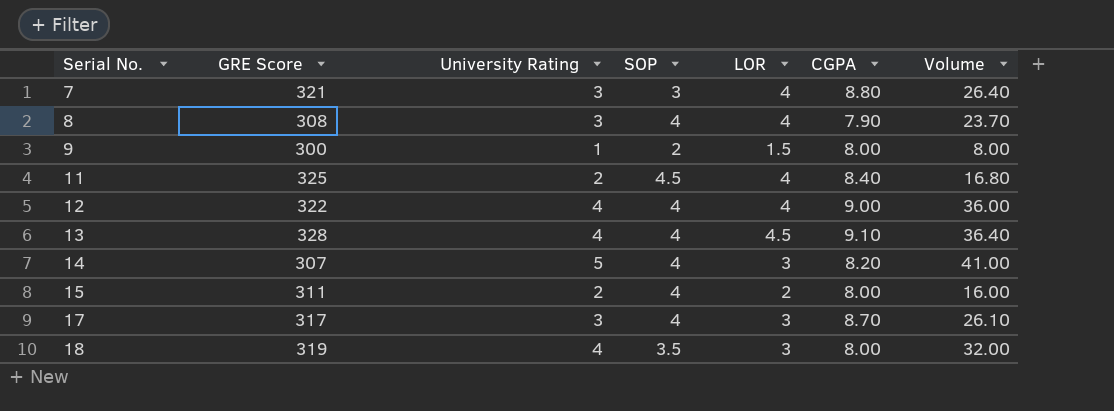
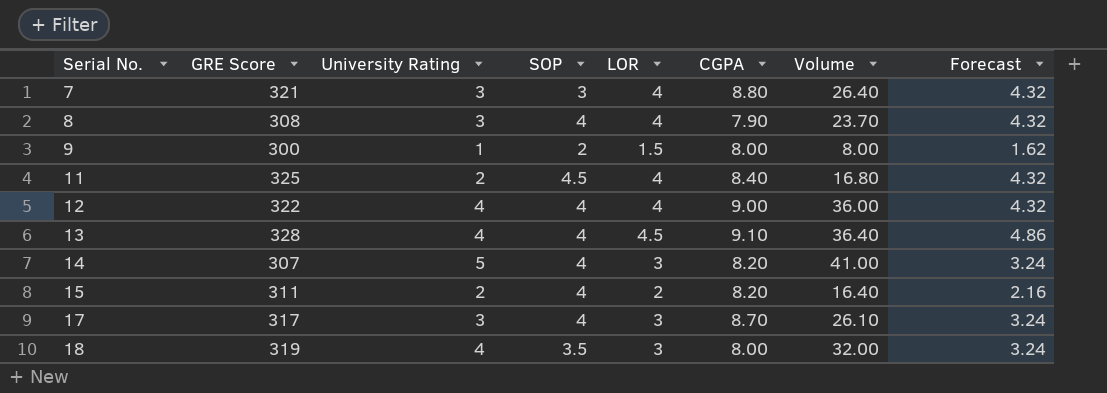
column Forecast | formula: none -> [LOR] * 1.08
15 | CGPA: 8.00 -> 8.20
15 | Volume: 16.00 -> 16.40

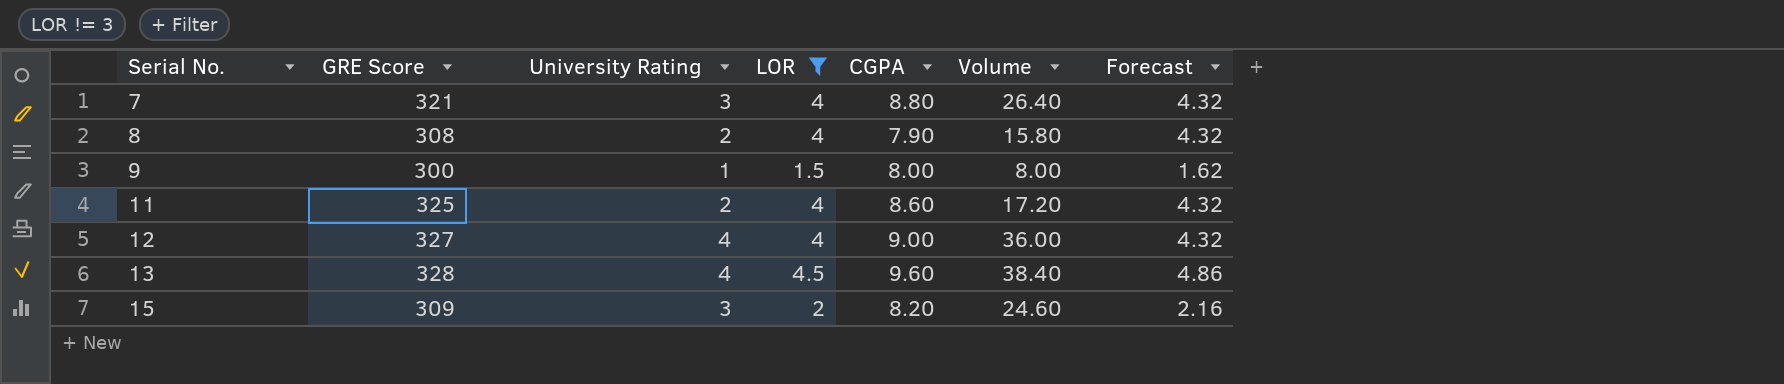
filter: none -> LOR != 3
column SOP | position: 4 -> none
8 | University Rating: 3 -> 2
8 | Volume: 23.70 -> 15.80
11 | CGPA: 8.40 -> 8.60
11 | Volume: 16.80 -> 17.20
12 | GRE Score: 322 -> 327
13 | CGPA: 9.10 -> 9.60
13 | Volume: 36.40 -> 38.40
15 | GRE Score: 311 -> 309
15 | University Rating: 2 -> 3
15 | Volume: 16.40 -> 24.60

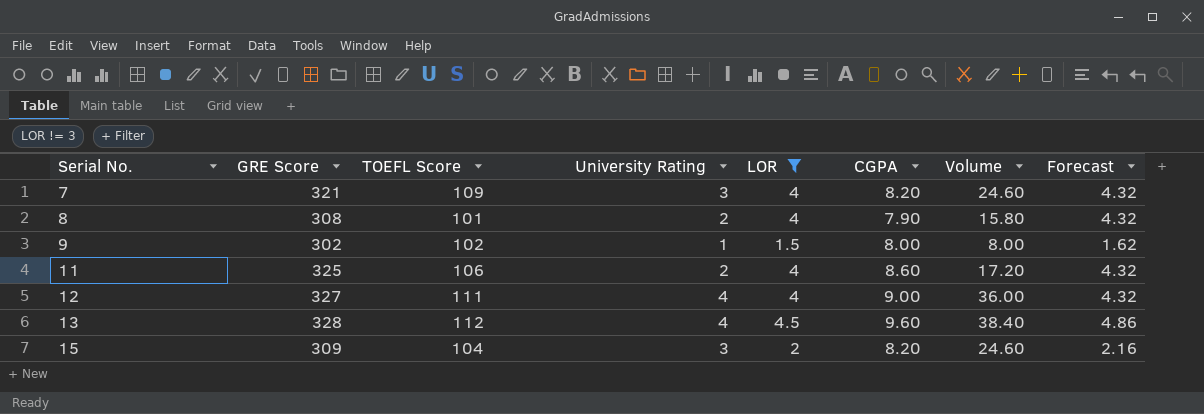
column TOEFL Score | position: none -> 3
7 | CGPA: 8.80 -> 8.20
7 | Volume: 26.40 -> 24.60
9 | GRE Score: 300 -> 302

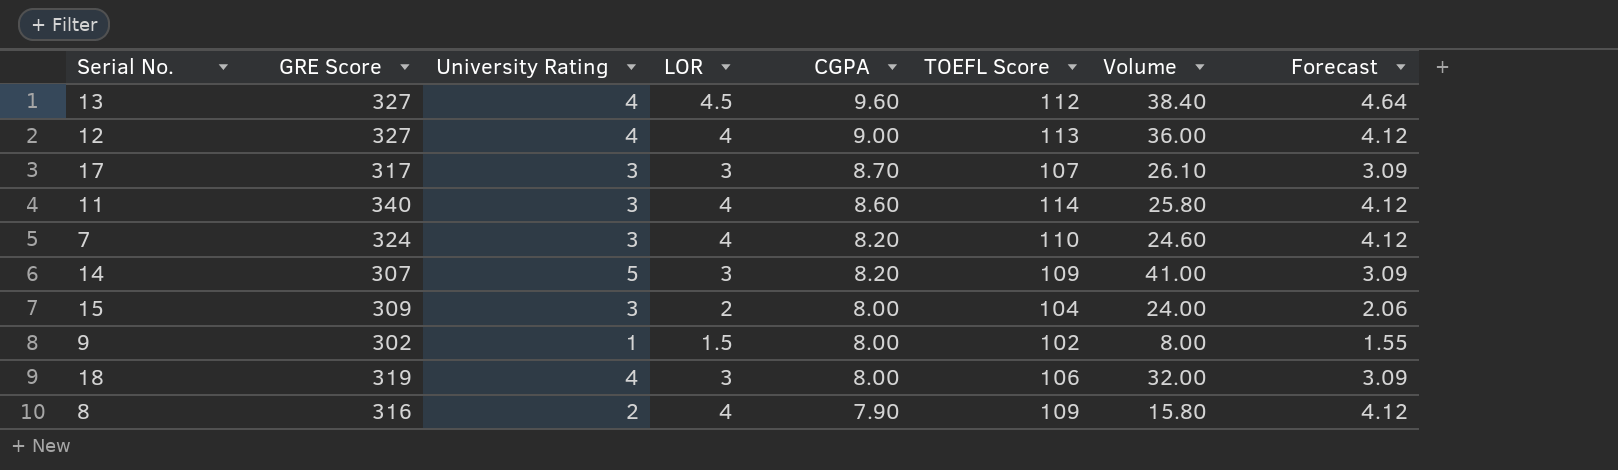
filter: LOR != 3 -> none
row order: Serial No. ascending -> CGPA descending
column TOEFL Score | position: 3 -> 6
column Forecast | formula: [LOR] * 1.08 -> [LOR] * 1.03
13 | GRE Score: 328 -> 327
12 | TOEFL Score: 111 -> 113
11 | GRE Score: 325 -> 340
11 | University Rating: 2 -> 3
11 | TOEFL Score: 106 -> 114
11 | Volume: 17.20 -> 25.80
7 | GRE Score: 321 -> 324
7 | TOEFL Score: 109 -> 110
15 | CGPA: 8.20 -> 8.00
15 | Volume: 24.60 -> 24.00
8 | GRE Score: 308 -> 316
8 | TOEFL Score: 101 -> 109

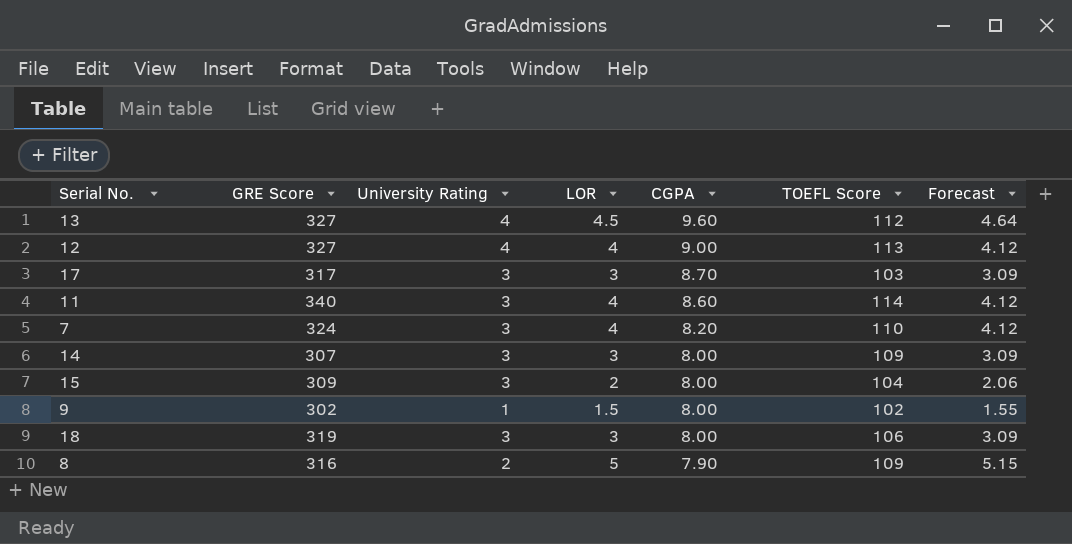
column Volume | formula: [University Rating] * [CGPA] -> none
17 | TOEFL Score: 107 -> 103
14 | University Rating: 5 -> 3
14 | CGPA: 8.20 -> 8.00
18 | University Rating: 4 -> 3
8 | LOR: 4 -> 5
8 | Forecast: 4.12 -> 5.15

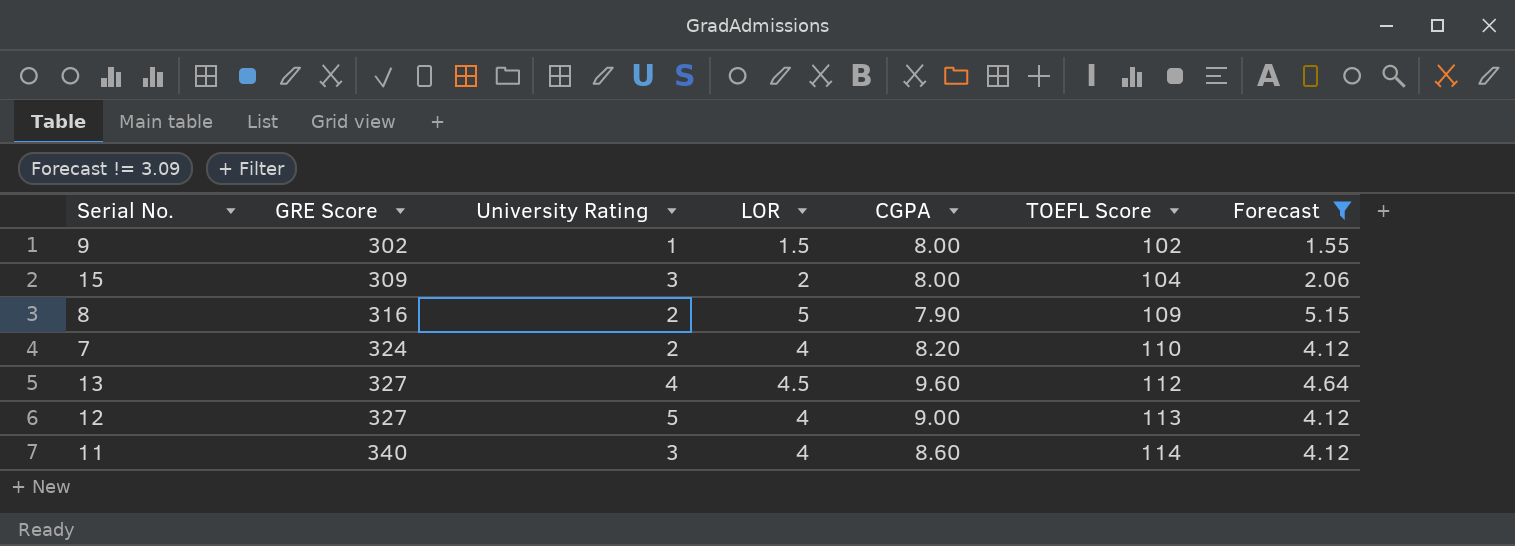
filter: none -> Forecast != 3.09
row order: CGPA descending -> GRE Score ascending
7 | University Rating: 3 -> 2
12 | University Rating: 4 -> 5

